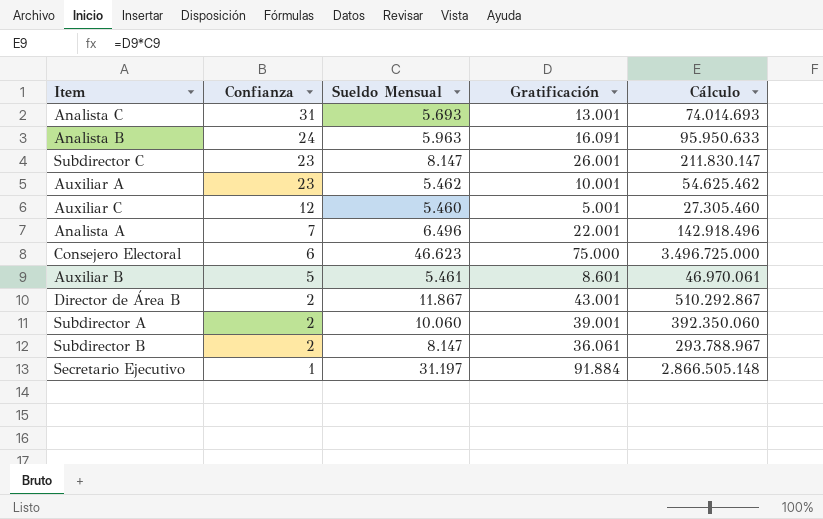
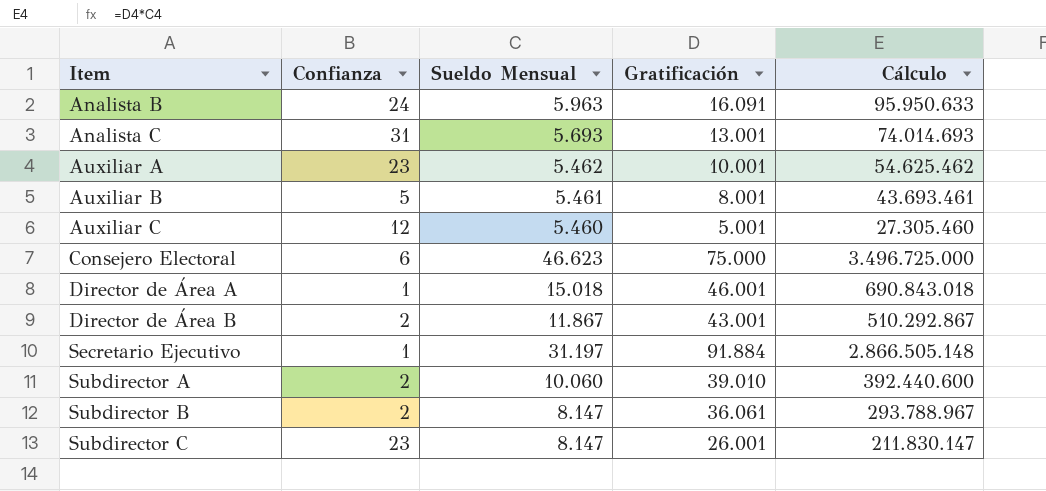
row order: Confianza descending -> Item ascending
row Analista A: 7 | 6.496 | 22.001 | 142.918.496 -> none
Auxiliar B | Gratificación: 8.601 -> 8.001
Auxiliar B | Cálculo: 46.970.061 -> 43.693.461
row Director de Área A: none -> 1 | 15.018 | 46.001 | 690.843.018
Subdirector A | Gratificación: 39.001 -> 39.010
Subdirector A | Cálculo: 392.350.060 -> 392.440.600

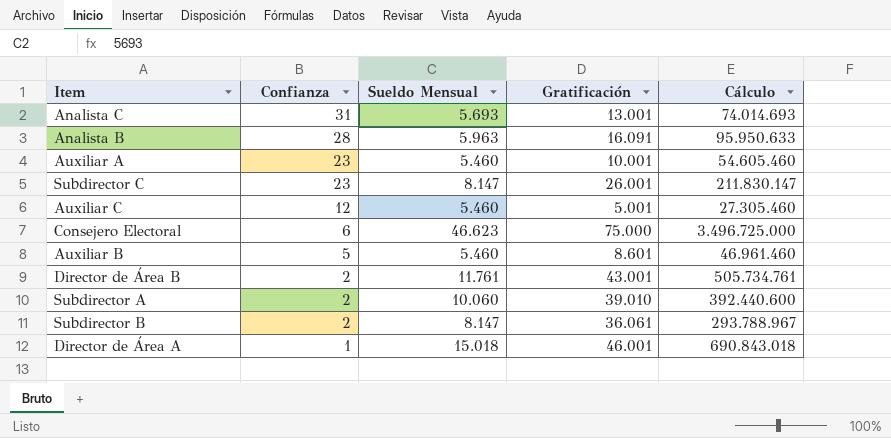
row order: Item ascending -> Confianza descending
row Secretario Ejecutivo: 1 | 31.197 | 91.884 | 2.866.505.148 -> none
Analista B | Confianza: 24 -> 28
Auxiliar A | Sueldo Mensual: 5.462 -> 5.460
Auxiliar A | Cálculo: 54.625.462 -> 54.605.460
Auxiliar B | Sueldo Mensual: 5.461 -> 5.460
Auxiliar B | Gratificación: 8.001 -> 8.601
Auxiliar B | Cálculo: 43.693.461 -> 46.961.460
Director de Área B | Sueldo Mensual: 11.867 -> 11.761
Director de Área B | Cálculo: 510.292.867 -> 505.734.761

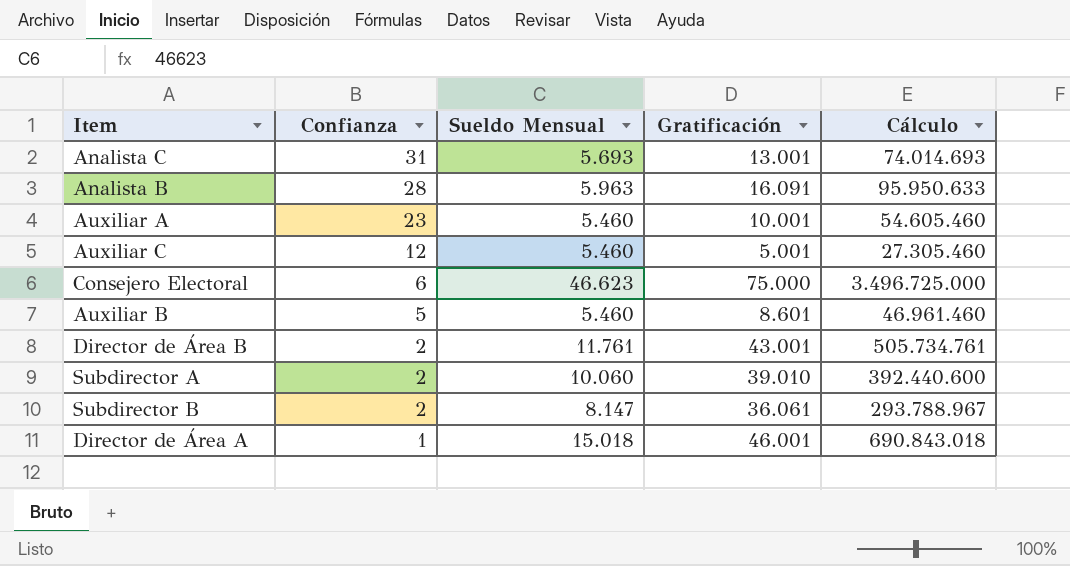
row Subdirector C: 23 | 8.147 | 26.001 | 211.830.147 -> none

